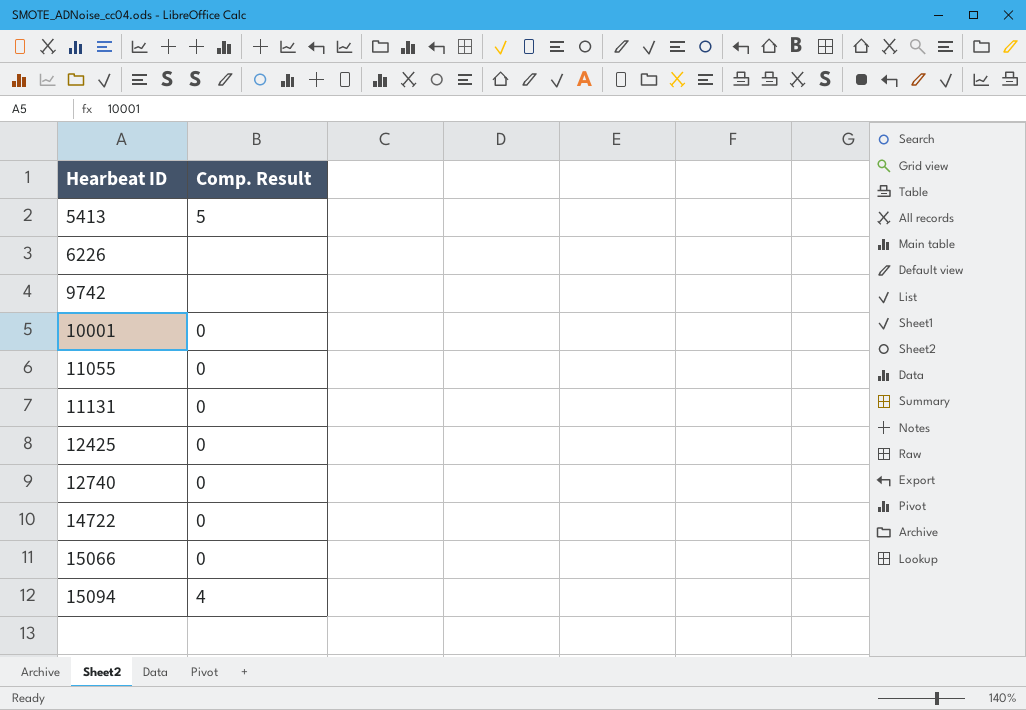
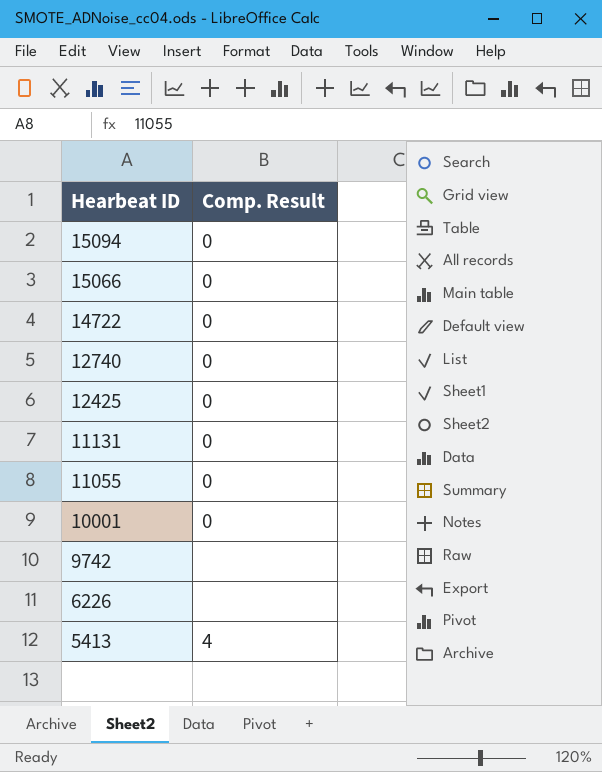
row order: Hearbeat ID ascending -> Hearbeat ID descending
15094 | Comp. Result: 4 -> 0
5413 | Comp. Result: 5 -> 4

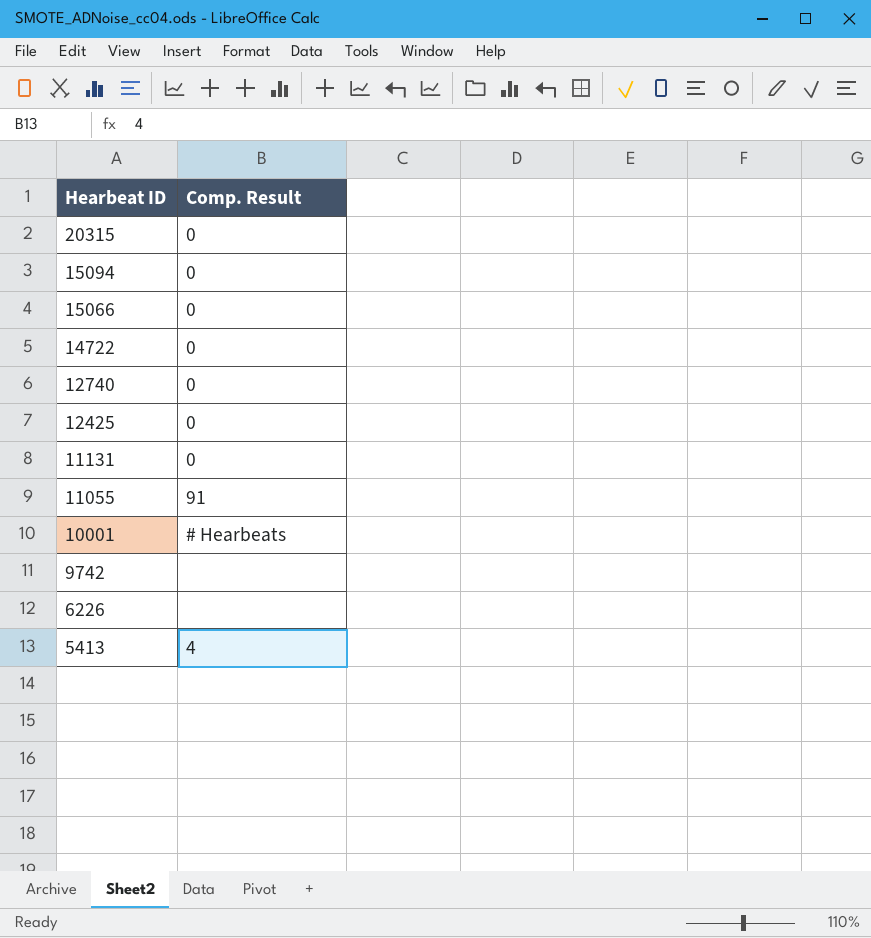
row 20315: none -> 0
11055 | Comp. Result: 0 -> 91
10001 | Comp. Result: 0 -> # Hearbeats

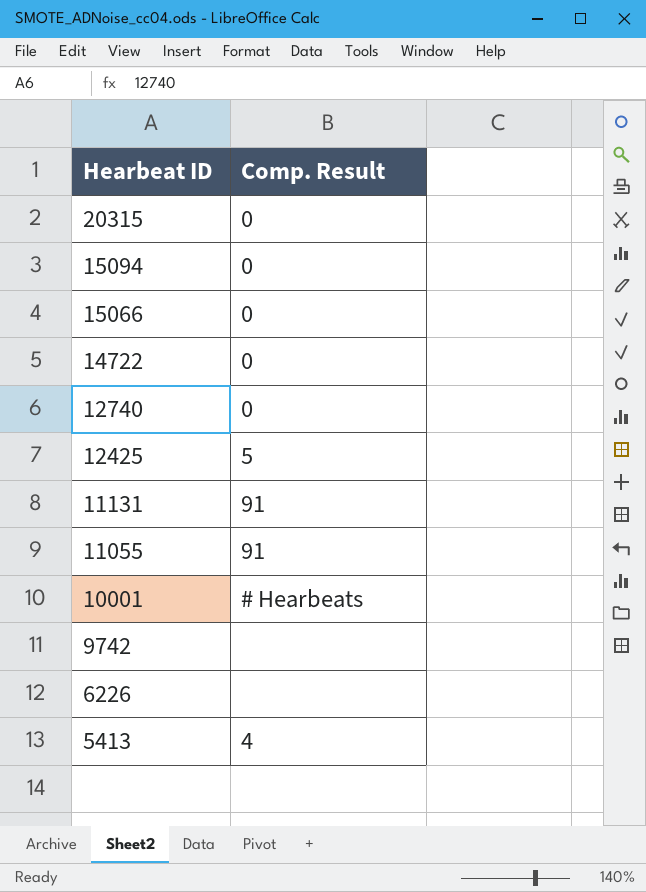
12425 | Comp. Result: 0 -> 5
11131 | Comp. Result: 0 -> 91

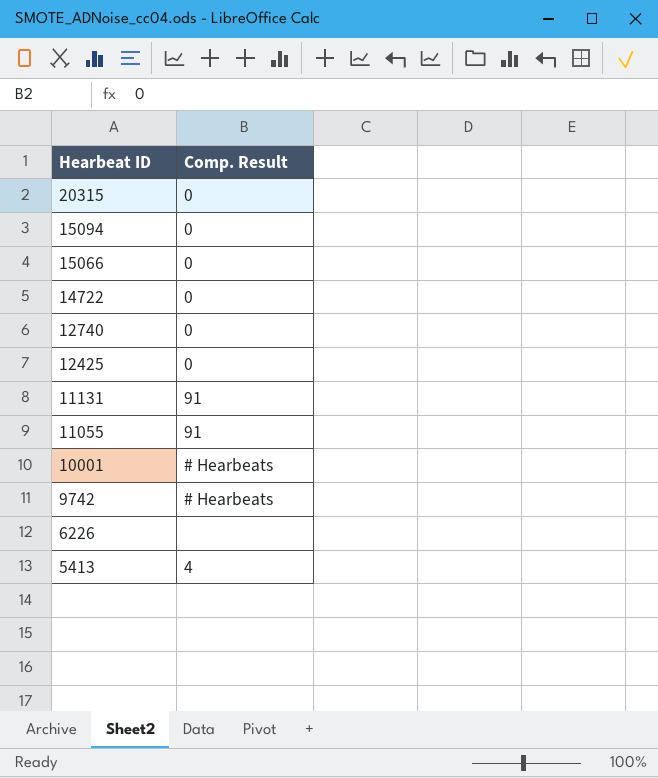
12425 | Comp. Result: 5 -> 0
9742 | Comp. Result: none -> # Hearbeats

